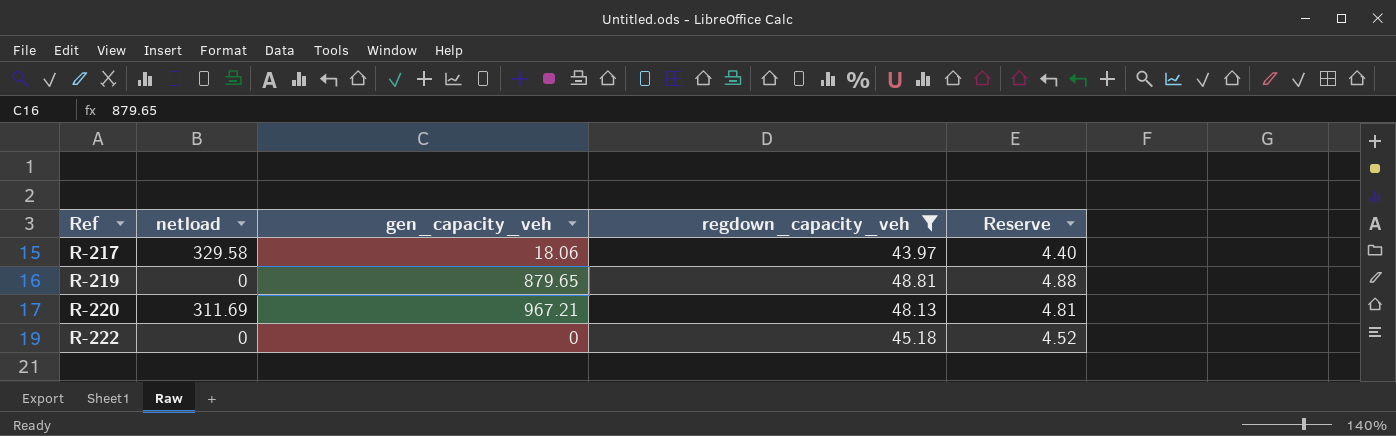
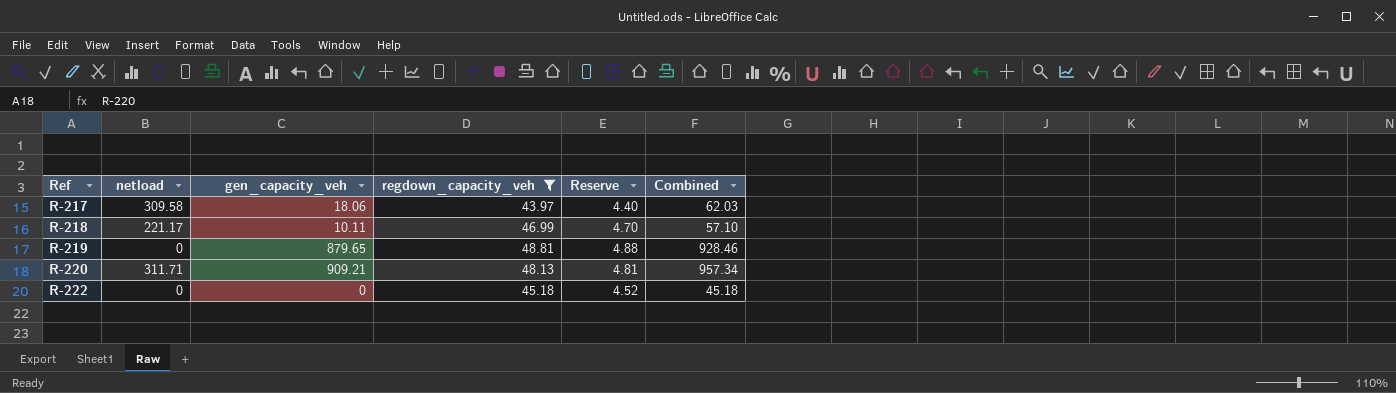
column Combined | formula: none -> [gen_capacity_veh] + [regdown_capacity_veh]
R-217 | netload: 329.58 -> 309.58
row R-218: none -> 221.17 | 10.11 | 46.99 | 4.70 | 57.10
R-220 | netload: 311.69 -> 311.71
R-220 | gen_capacity_veh: 967.21 -> 909.21

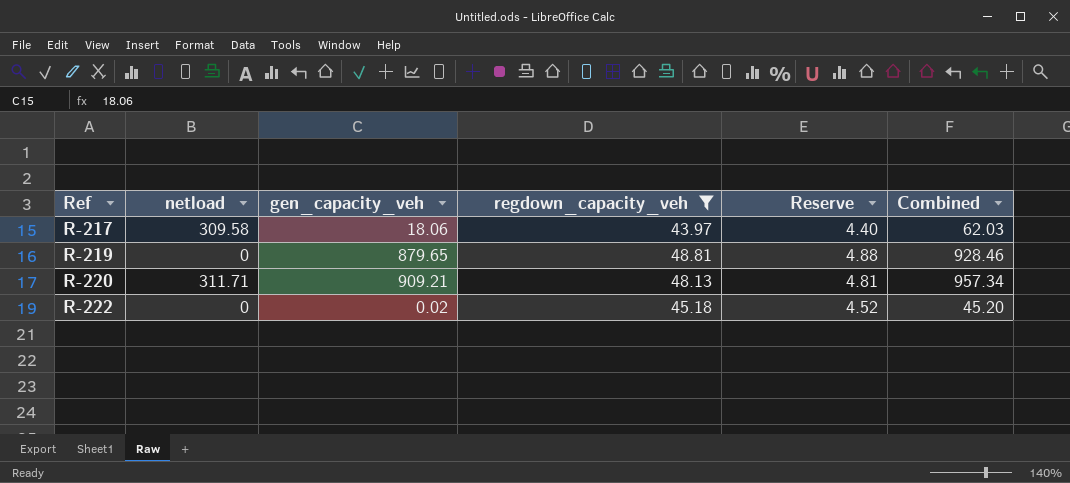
row R-218: 221.17 | 10.11 | 46.99 | 4.70 | 57.10 -> none
R-222 | gen_capacity_veh: 0 -> 0.02
R-222 | Combined: 45.18 -> 45.20

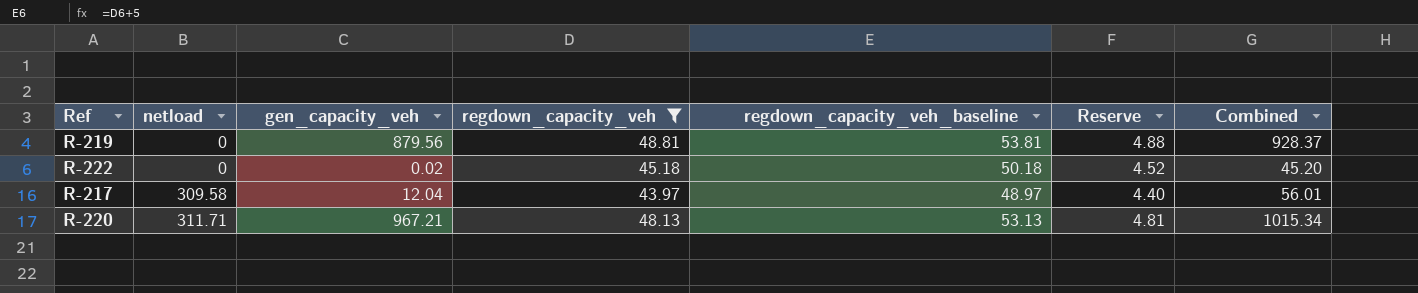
row order: Ref ascending -> netload ascending
column regdown_capacity_veh_baseline | formula: none -> [regdown_capacity_veh] + 5
R-219 | gen_capacity_veh: 879.65 -> 879.56
R-219 | Combined: 928.46 -> 928.37
R-217 | gen_capacity_veh: 18.06 -> 12.04
R-217 | Combined: 62.03 -> 56.01
R-220 | gen_capacity_veh: 909.21 -> 967.21
R-220 | Combined: 957.34 -> 1015.34

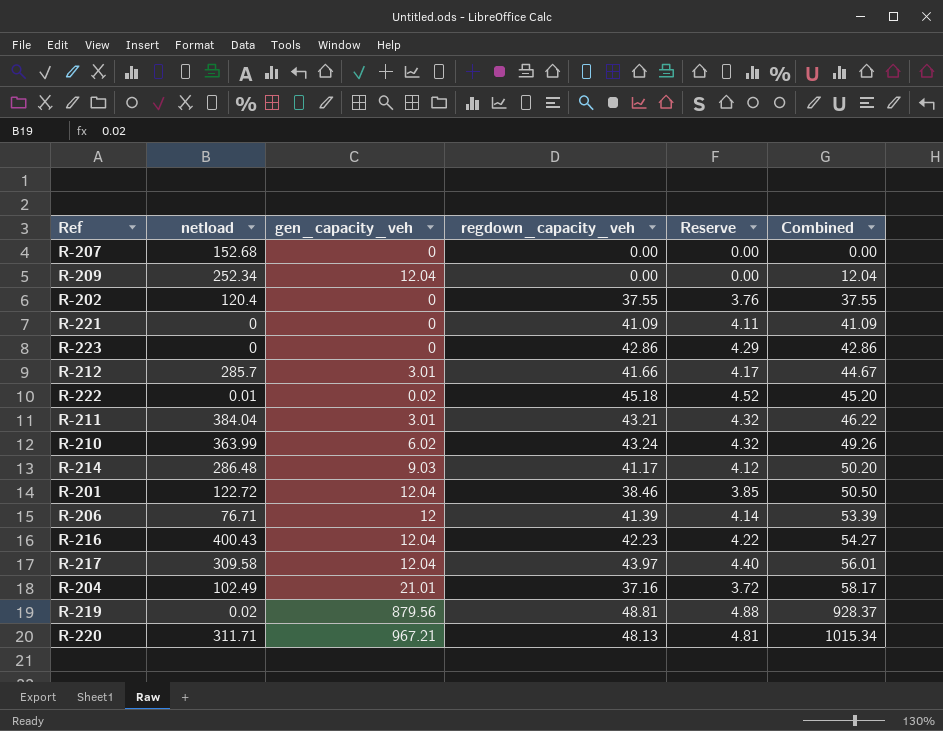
filter: regdown_capacity_veh >= 43.97 -> none
row order: netload ascending -> Combined ascending
column regdown_capacity_veh_baseline | formula: [regdown_capacity_veh] + 5 -> none
R-222 | netload: 0 -> 0.01
R-219 | netload: 0 -> 0.02

